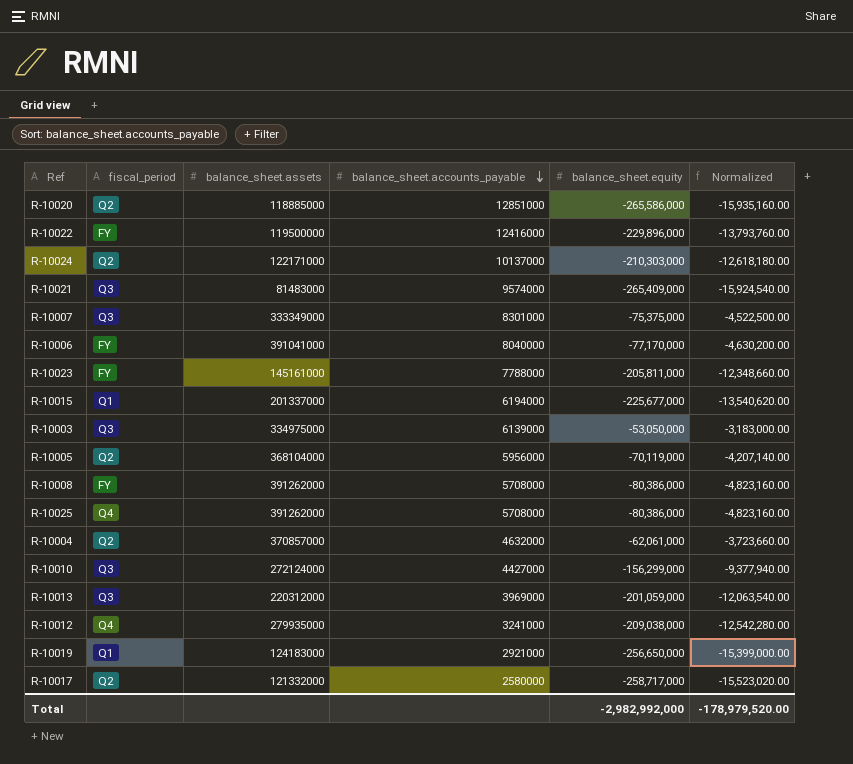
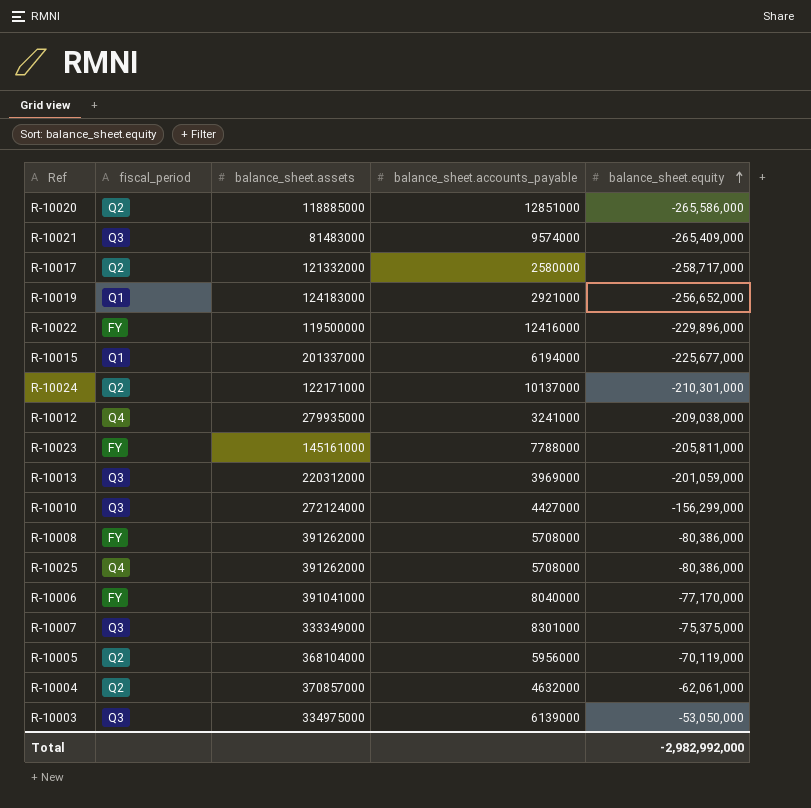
row order: balance_sheet.accounts_payable descending -> balance_sheet.equity ascending
column Normalized | formula: [balance_sheet.equity] * 0.06 -> none
R-10019 | balance_sheet.equity: -256,650,000 -> -256,652,000
R-10024 | balance_sheet.equity: -210,303,000 -> -210,301,000

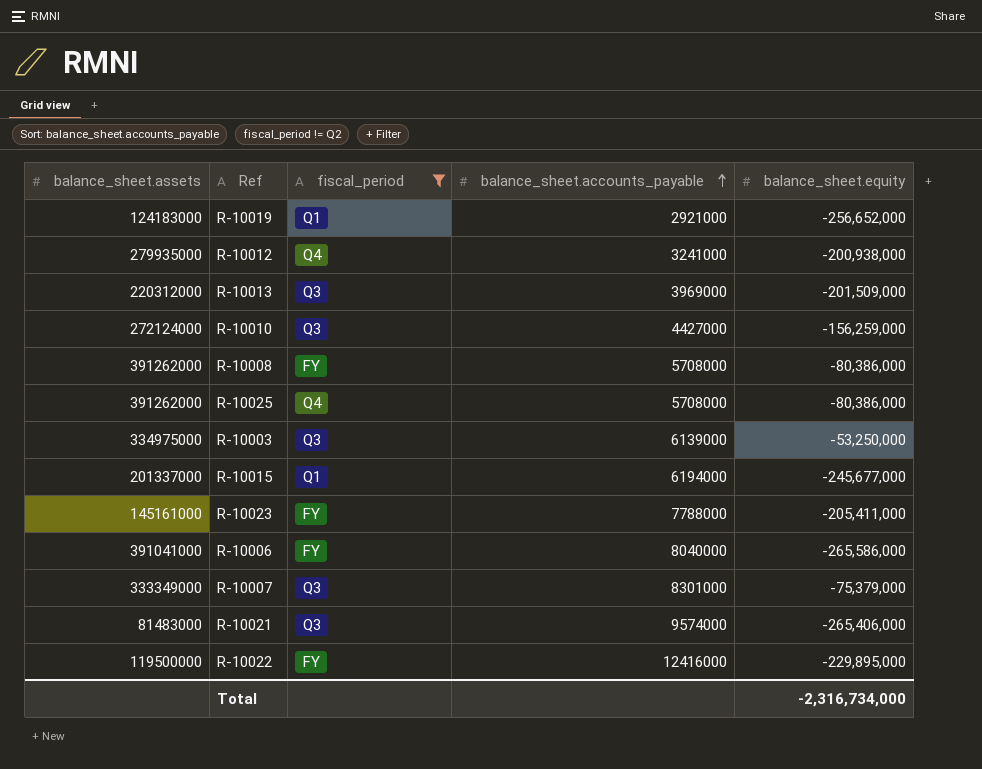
filter: none -> fiscal_period != Q2
row order: balance_sheet.equity ascending -> balance_sheet.accounts_payable ascending
column balance_sheet.assets | position: 3 -> 1
R-10012 | balance_sheet.equity: -209,038,000 -> -200,938,000
R-10013 | balance_sheet.equity: -201,059,000 -> -201,509,000
R-10010 | balance_sheet.equity: -156,299,000 -> -156,259,000
R-10003 | balance_sheet.equity: -53,050,000 -> -53,250,000
R-10015 | balance_sheet.equity: -225,677,000 -> -245,677,000
R-10023 | balance_sheet.equity: -205,811,000 -> -205,411,000
R-10006 | balance_sheet.equity: -77,170,000 -> -265,586,000
R-10007 | balance_sheet.equity: -75,375,000 -> -75,379,000
R-10021 | balance_sheet.equity: -265,409,000 -> -265,406,000
R-10022 | balance_sheet.equity: -229,896,000 -> -229,895,000
Total | balance_sheet.equity: -2,982,992,000 -> -2,316,734,000

